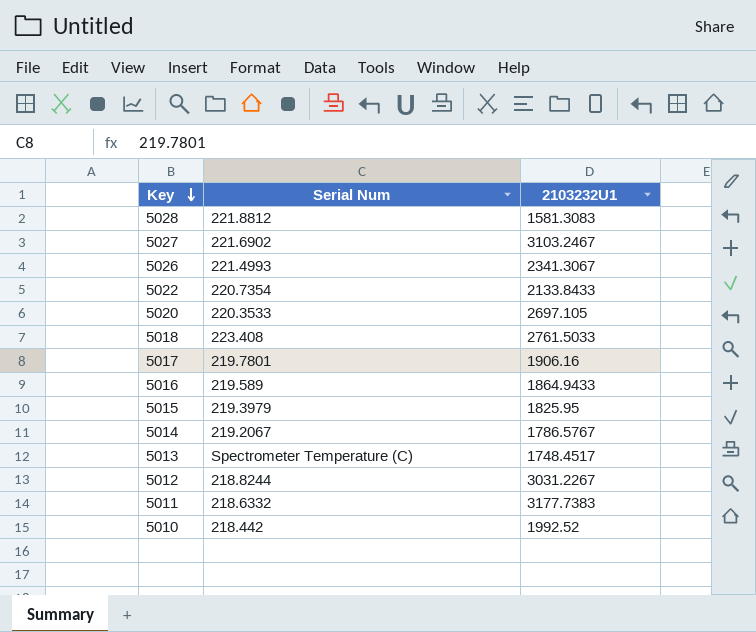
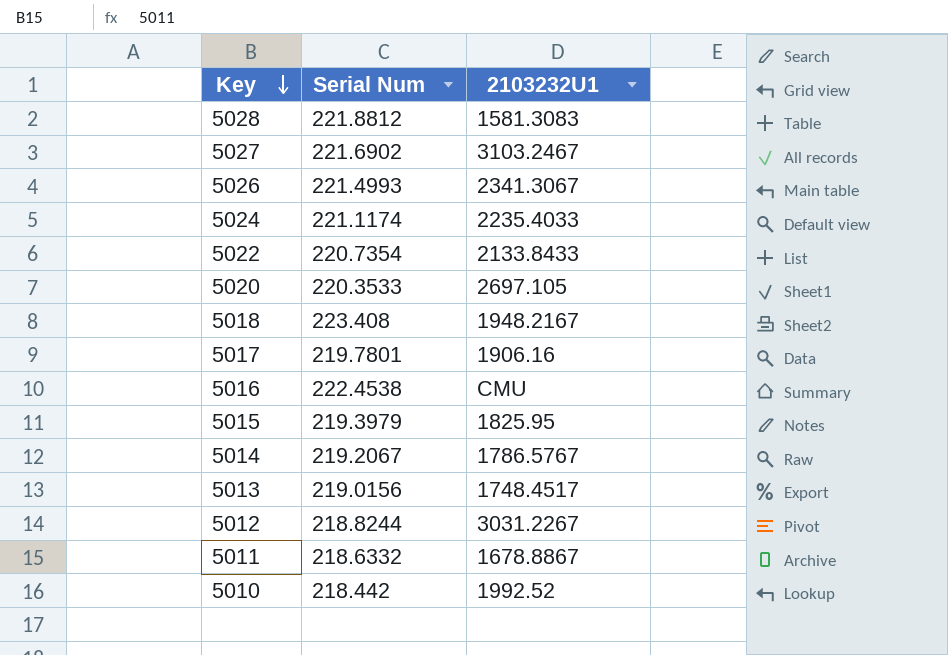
row 5024: none -> 221.1174 | 2235.4033
5018 | 2103232U1: 2761.5033 -> 1948.2167
5016 | Serial Num: 219.589 -> 222.4538
5016 | 2103232U1: 1864.9433 -> CMU
5013 | Serial Num: Spectrometer Temperature (C) -> 219.0156
5011 | 2103232U1: 3177.7383 -> 1678.8867

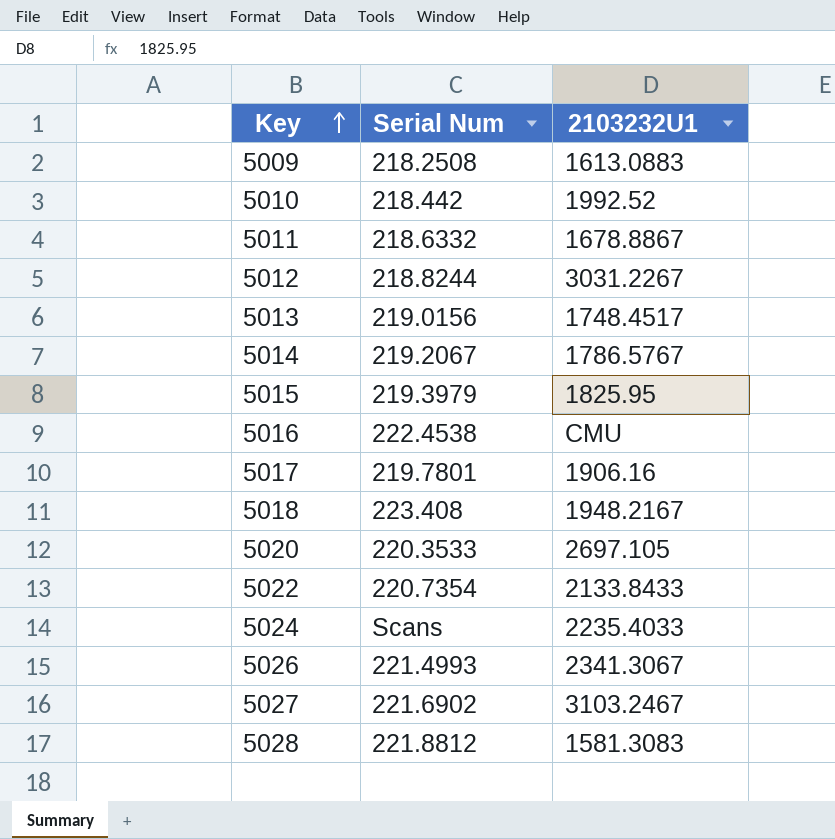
row order: Key descending -> Key ascending
row 5009: none -> 218.2508 | 1613.0883
5024 | Serial Num: 221.1174 -> Scans

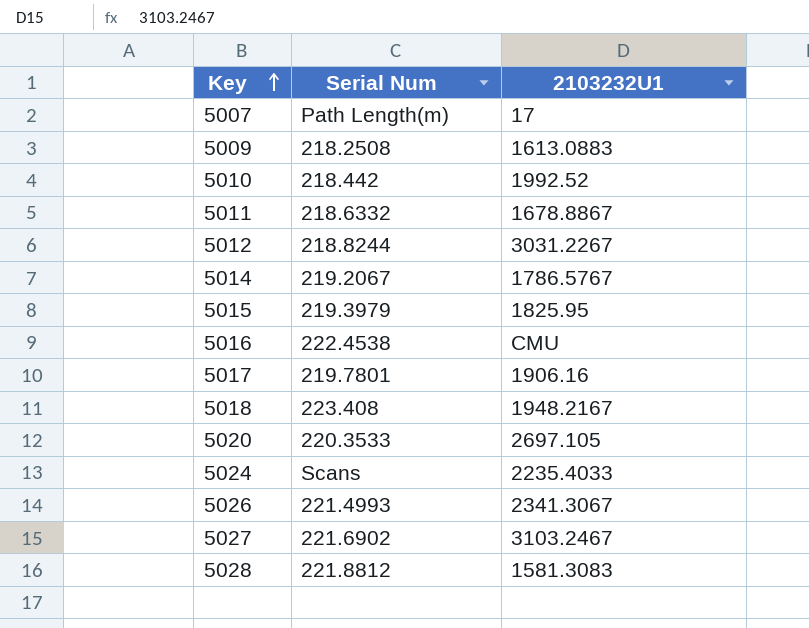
row 5013: 219.0156 | 1748.4517 -> none
row 5022: 220.7354 | 2133.8433 -> none
row 5007: none -> Path Length(m) | 17

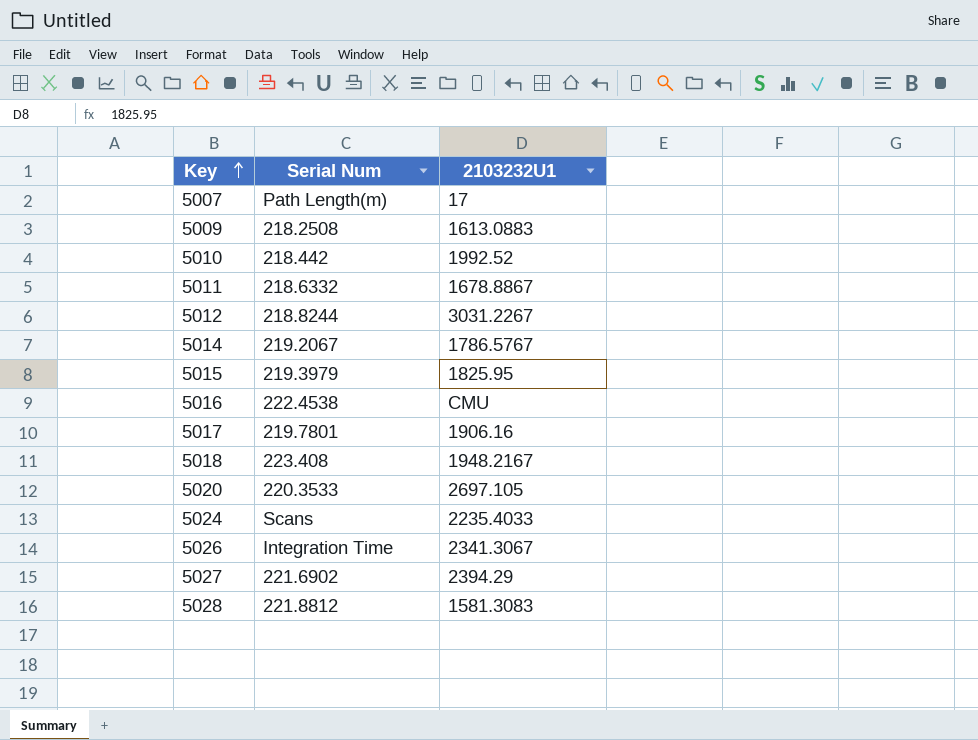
5026 | Serial Num: 221.4993 -> Integration Time
5027 | 2103232U1: 3103.2467 -> 2394.29

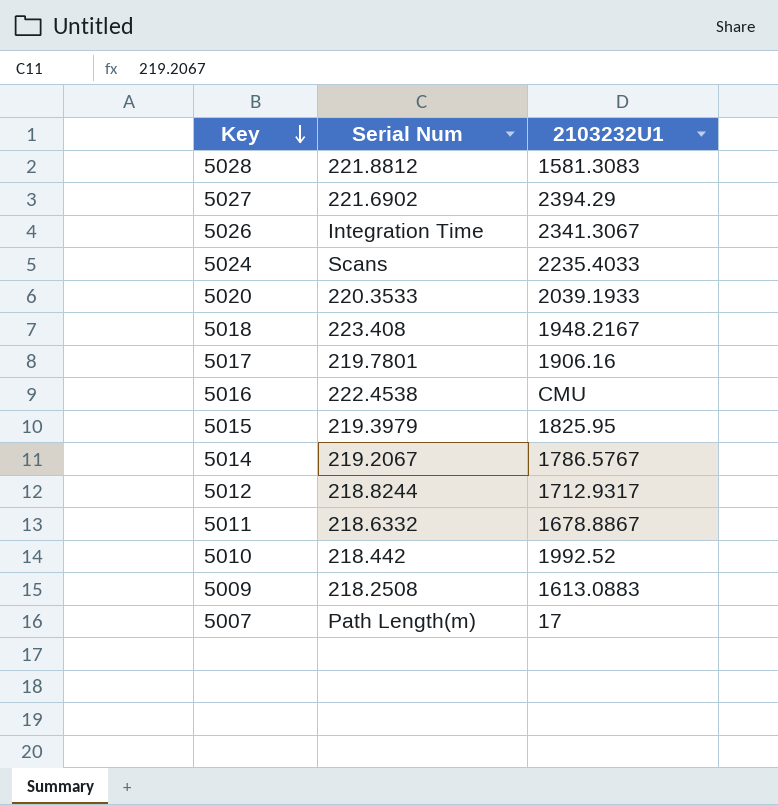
row order: Key ascending -> Key descending
5020 | 2103232U1: 2697.105 -> 2039.1933
5012 | 2103232U1: 3031.2267 -> 1712.9317

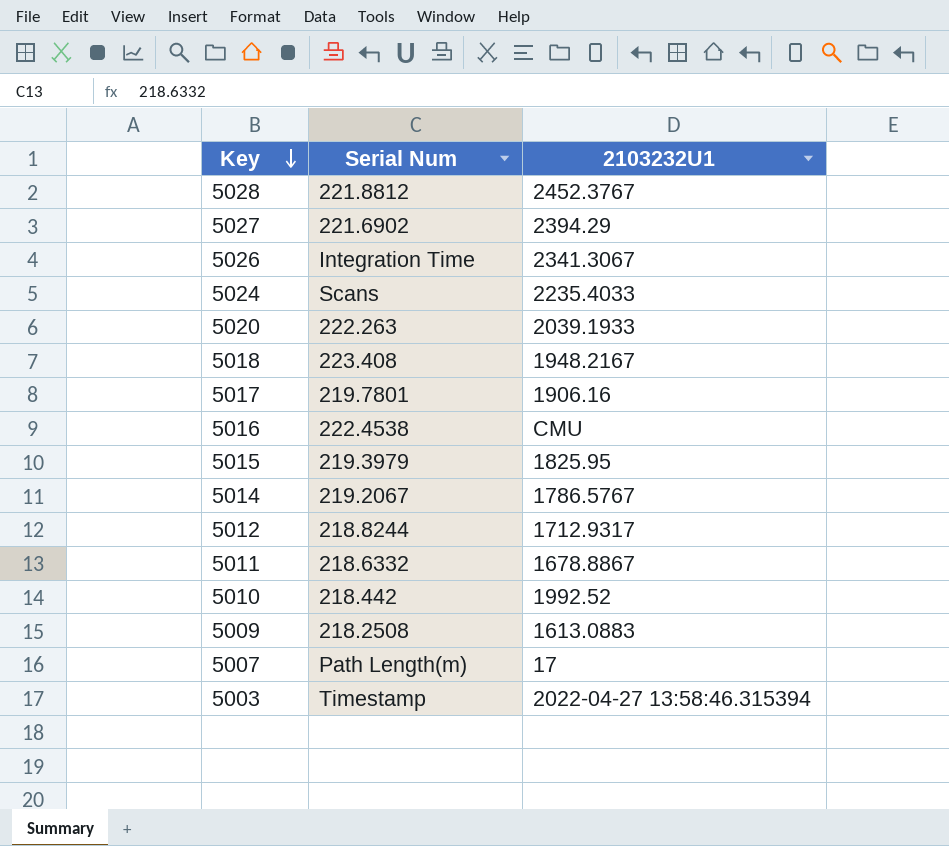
5028 | 2103232U1: 1581.3083 -> 2452.3767
5020 | Serial Num: 220.3533 -> 222.263
row 5003: none -> Timestamp | 2022-04-27 13:58:46.315394

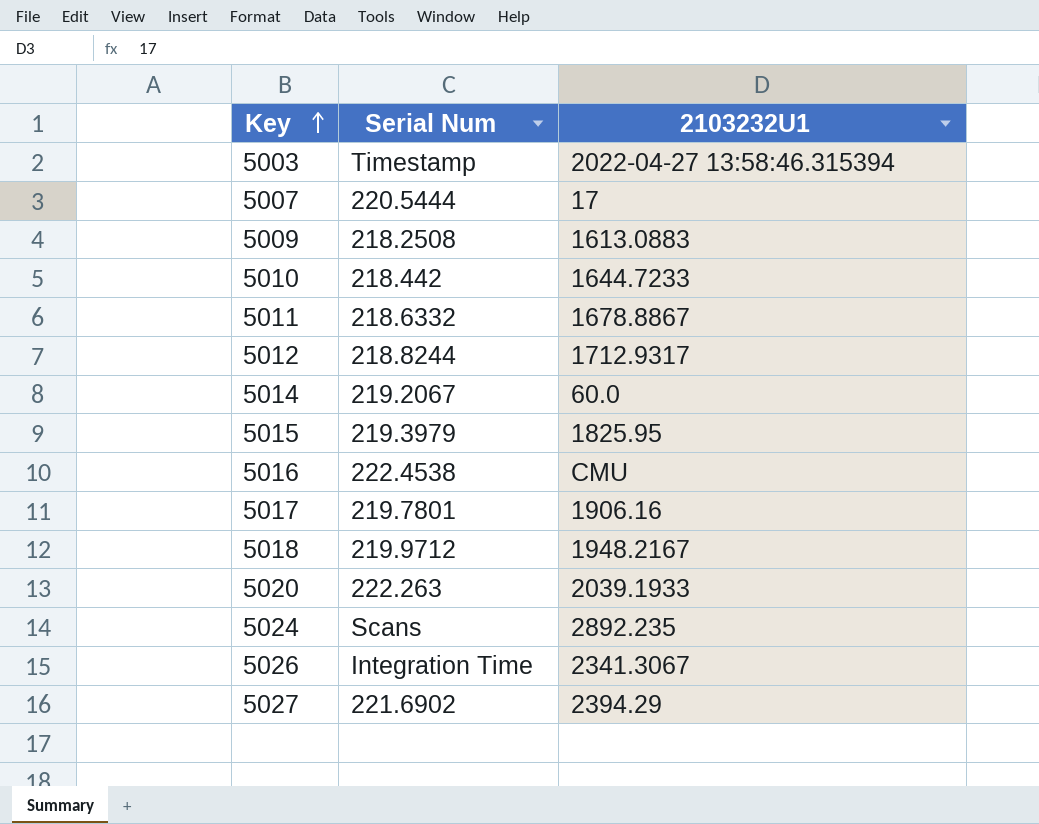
row order: Key descending -> Key ascending
row 5028: 221.8812 | 2452.3767 -> none
5007 | Serial Num: Path Length(m) -> 220.5444
5010 | 2103232U1: 1992.52 -> 1644.7233
5014 | 2103232U1: 1786.5767 -> 60.0
5018 | Serial Num: 223.408 -> 219.9712
5024 | 2103232U1: 2235.4033 -> 2892.235

